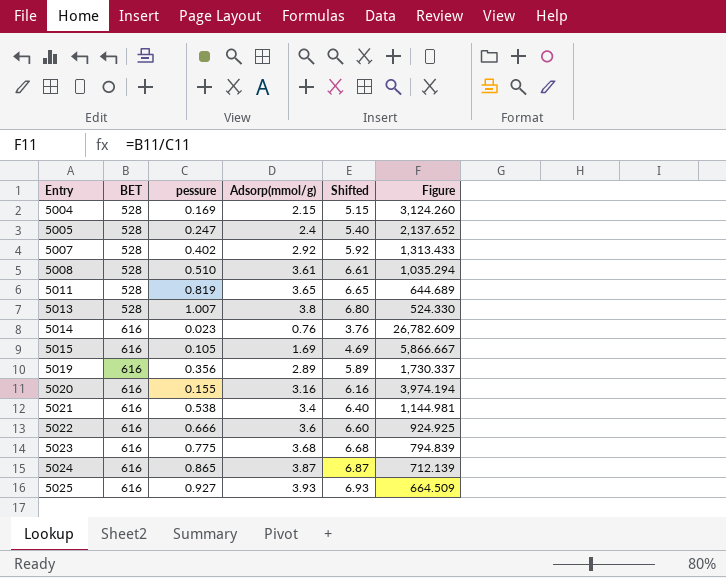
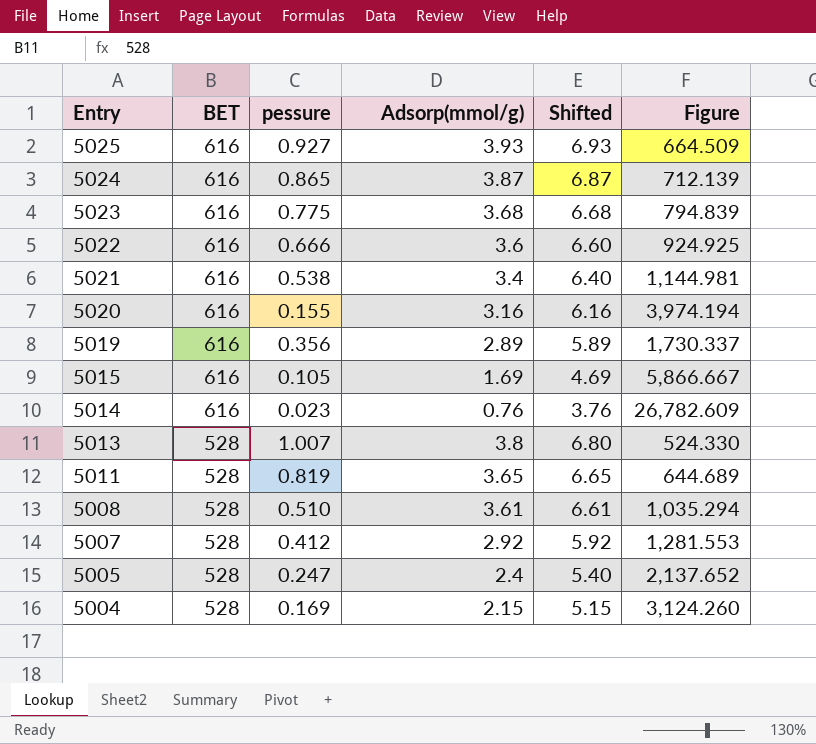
row order: Entry ascending -> Entry descending
5007 | pessure: 0.402 -> 0.412
5007 | Figure: 1,313.433 -> 1,281.553

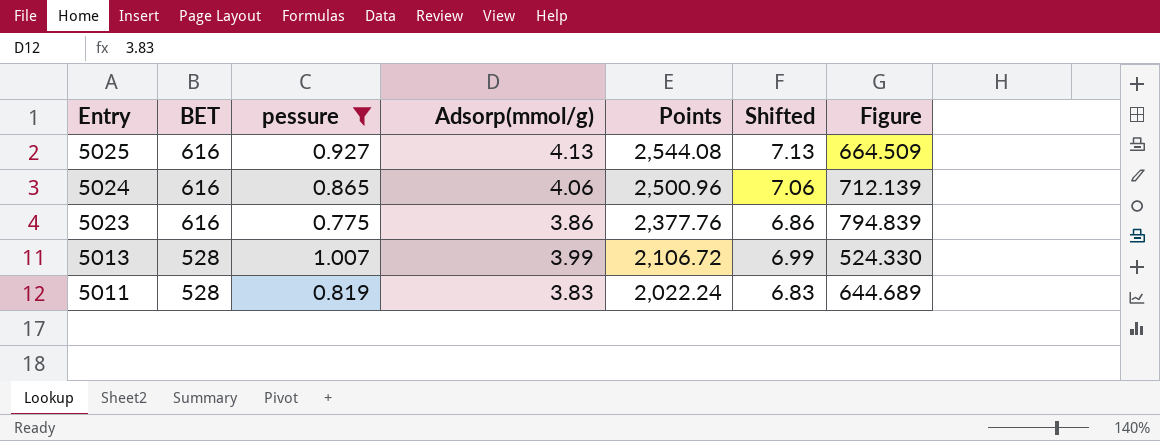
filter: none -> pessure >= 0.775
column Points | formula: none -> [BET] * [Adsorp(mmol/g)]
5025 | Adsorp(mmol/g): 3.93 -> 4.13
5025 | Shifted: 6.93 -> 7.13
5024 | Adsorp(mmol/g): 3.87 -> 4.06
5024 | Shifted: 6.87 -> 7.06
5023 | Adsorp(mmol/g): 3.68 -> 3.86
5023 | Shifted: 6.68 -> 6.86
5013 | Adsorp(mmol/g): 3.8 -> 3.99
5013 | Shifted: 6.80 -> 6.99
5011 | Adsorp(mmol/g): 3.65 -> 3.83
5011 | Shifted: 6.65 -> 6.83

